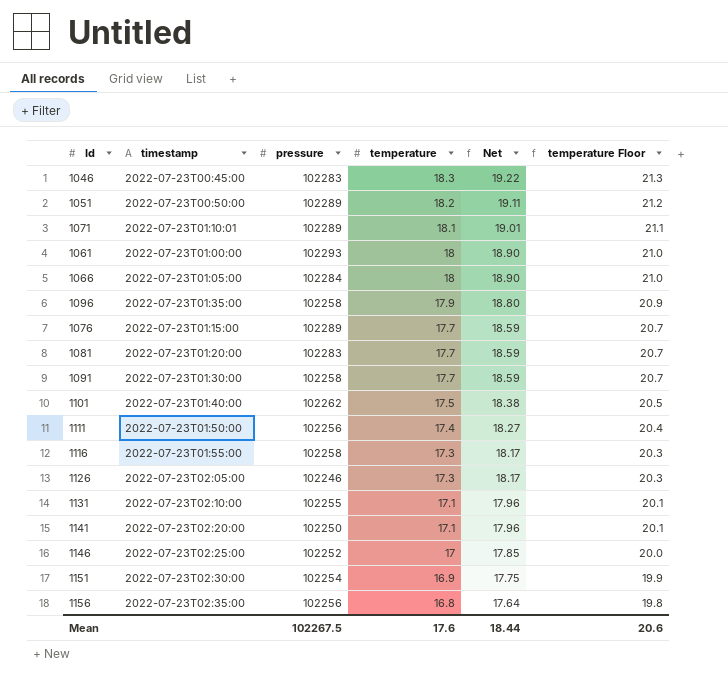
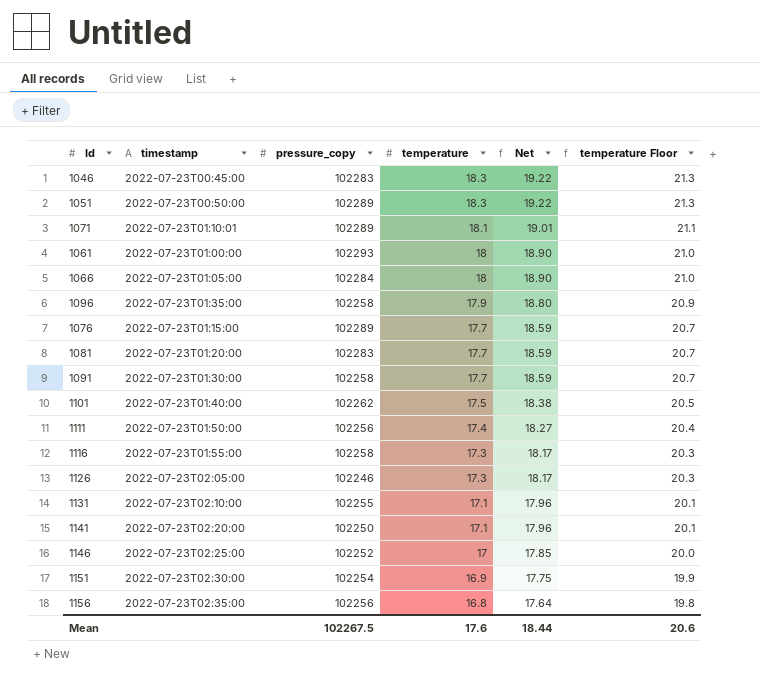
column name: pressure -> pressure_copy
1051 | temperature: 18.2 -> 18.3
1051 | Net: 19.11 -> 19.22
1051 | temperature Floor: 21.2 -> 21.3

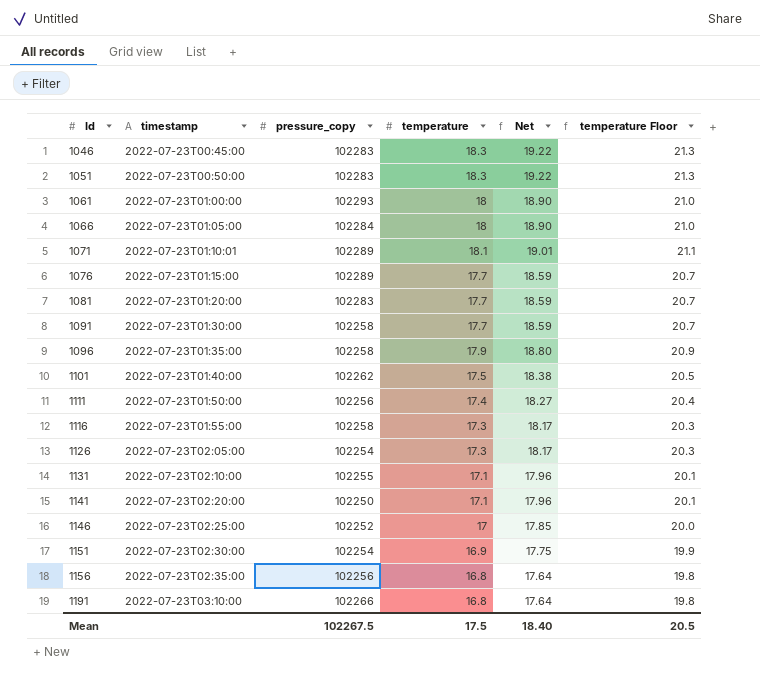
row order: temperature descending -> Id ascending
1051 | pressure_copy: 102289 -> 102283
1126 | pressure_copy: 102246 -> 102254
row 1191: none -> 2022-07-23T03:10:00 | 102266 | 16.8 | 17.64 | 19.8
Mean | temperature: 17.6 -> 17.5
Mean | Net: 18.44 -> 18.40
Mean | temperature Floor: 20.6 -> 20.5

